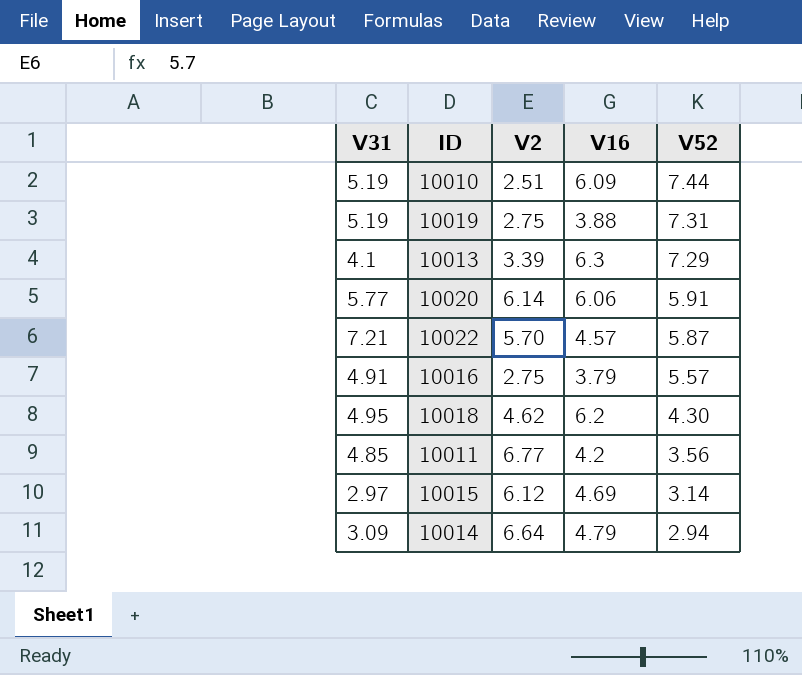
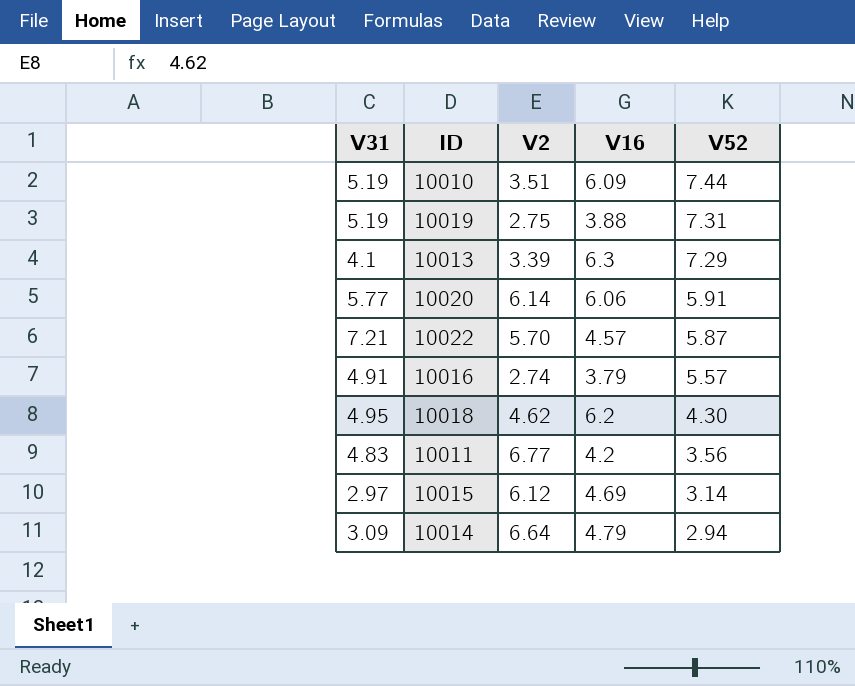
10010 | V2: 2.51 -> 3.51
10016 | V2: 2.75 -> 2.74
10011 | V31: 4.85 -> 4.83

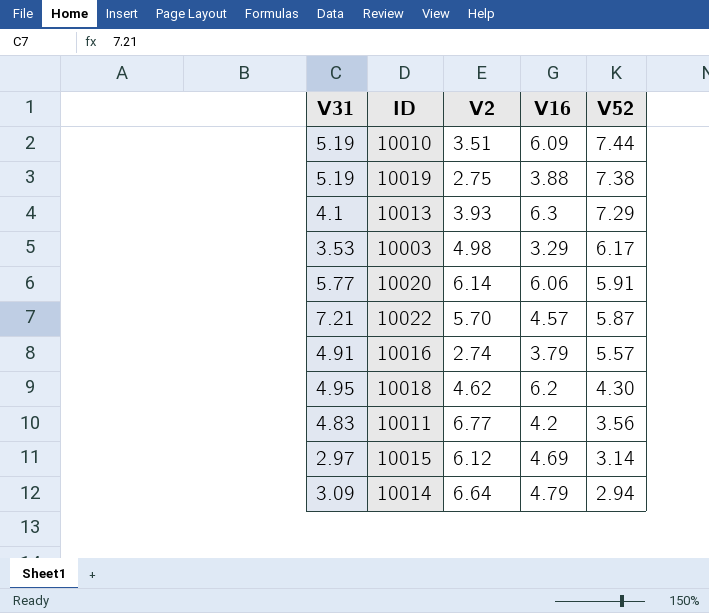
10019 | V52: 7.31 -> 7.38
10013 | V2: 3.39 -> 3.93
row 10003: none -> 3.53 | 4.98 | 3.29 | 6.17

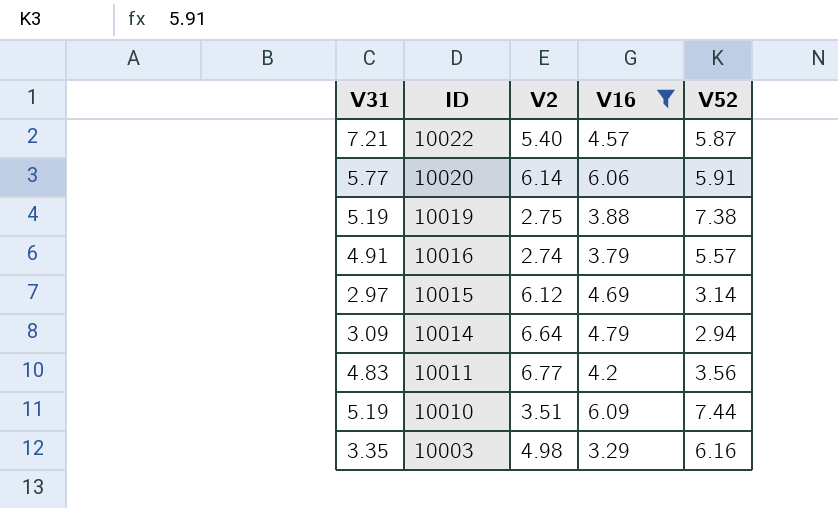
filter: none -> V16 <= 6.09
row order: V52 descending -> ID descending
10022 | V2: 5.70 -> 5.40
10003 | V31: 3.53 -> 3.35
10003 | V52: 6.17 -> 6.16

